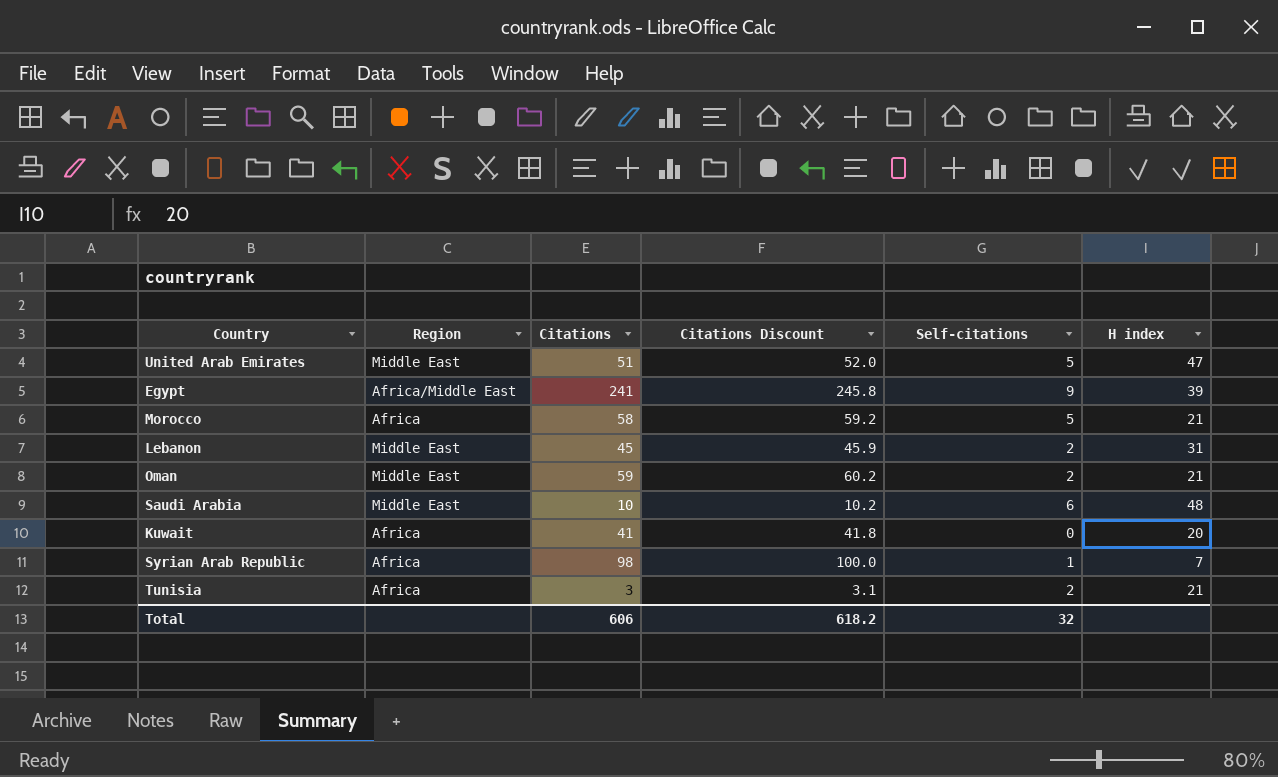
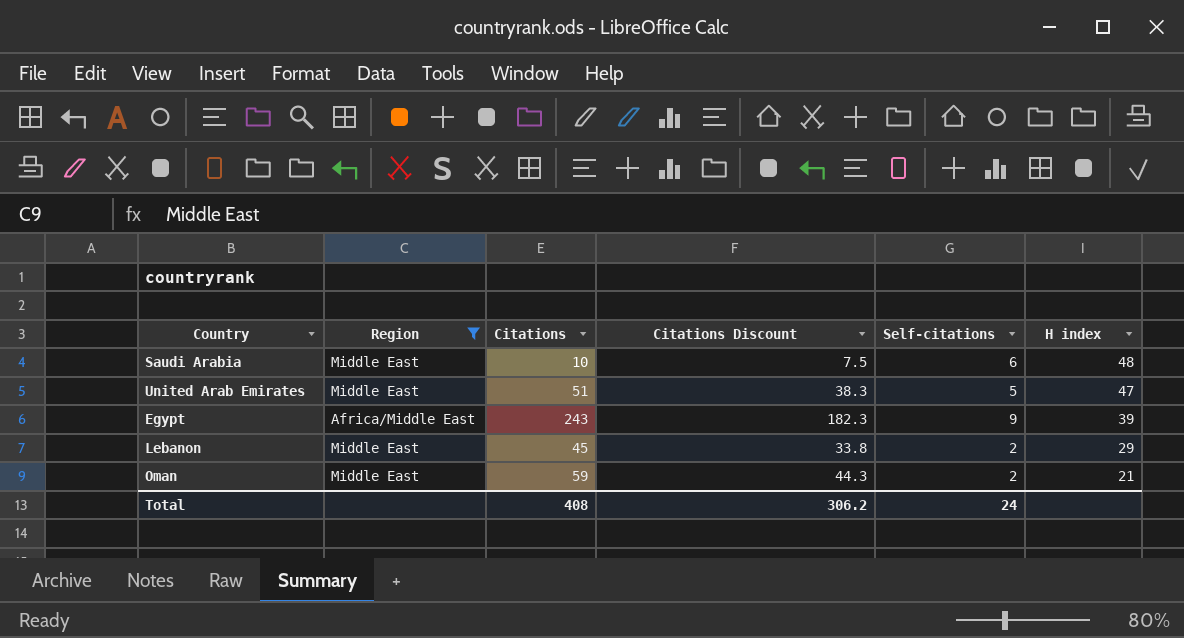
filter: none -> Region != Africa
row order: none -> H index descending
column Citations Discount | formula: [Citations] * 1.02 -> [Citations] * 0.75
Egypt | Citations: 241 -> 243
Lebanon | H index: 31 -> 29
Total | Citations: 606 -> 408
Total | Citations Discount: 618.2 -> 306.2
Total | Self-citations: 32 -> 24

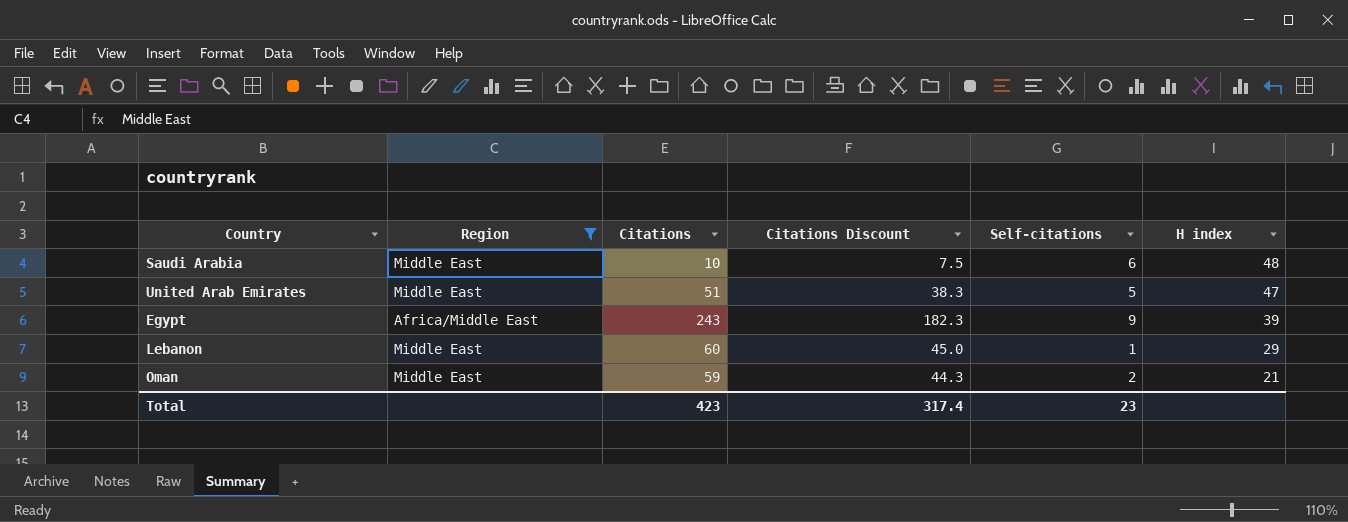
Lebanon | Citations: 45 -> 60
Lebanon | Citations Discount: 33.8 -> 45.0
Lebanon | Self-citations: 2 -> 1
Total | Citations: 408 -> 423
Total | Citations Discount: 306.2 -> 317.4
Total | Self-citations: 24 -> 23

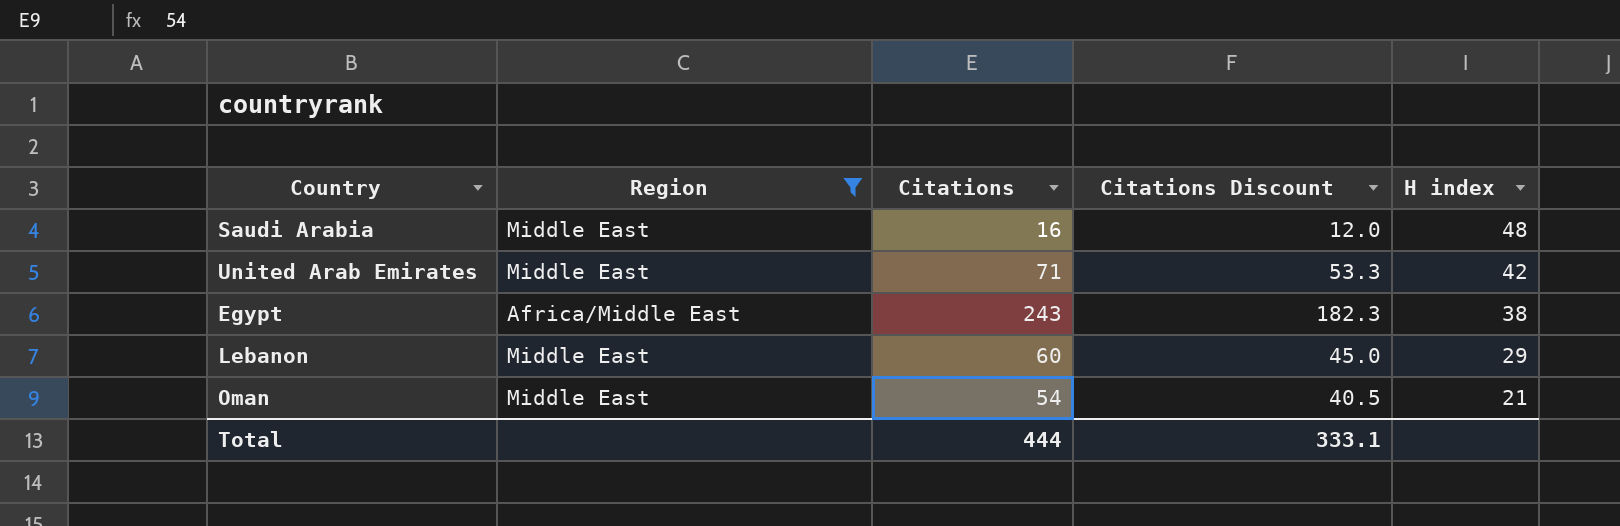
column Self-citations | position: 5 -> none
Saudi Arabia | Citations: 10 -> 16
Saudi Arabia | Citations Discount: 7.5 -> 12.0
United Arab Emirates | Citations: 51 -> 71
United Arab Emirates | Citations Discount: 38.3 -> 53.3
United Arab Emirates | H index: 47 -> 42
Egypt | H index: 39 -> 38
Oman | Citations: 59 -> 54
Oman | Citations Discount: 44.3 -> 40.5
Total | Citations: 423 -> 444
Total | Citations Discount: 317.4 -> 333.1

